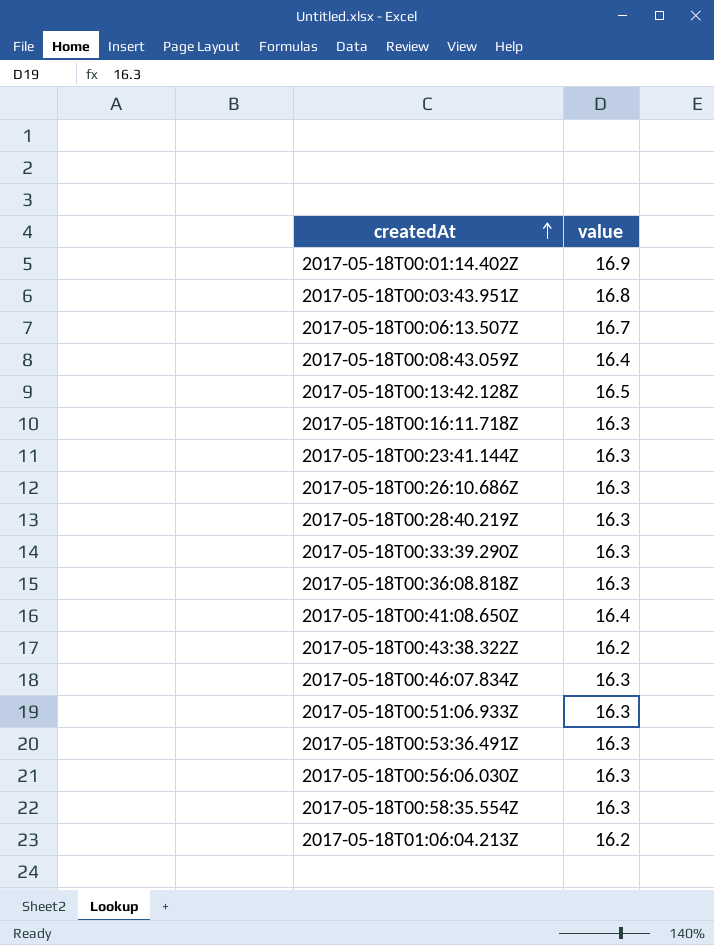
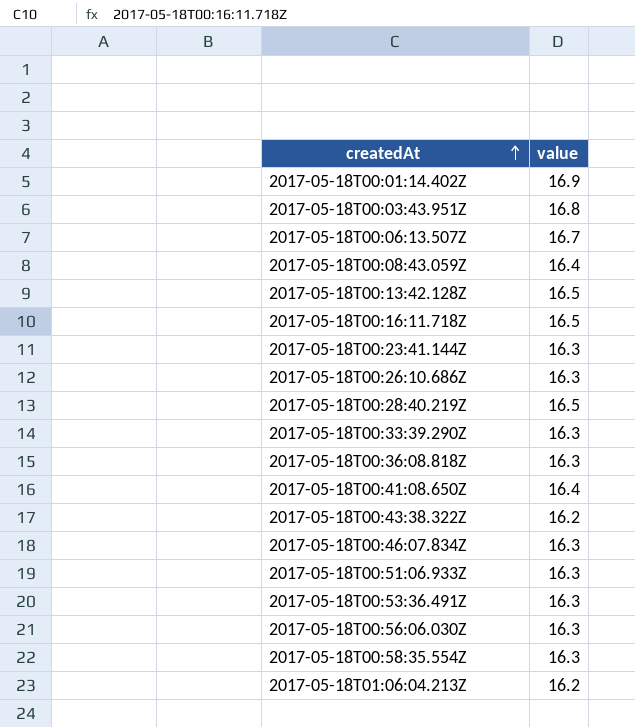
2017-05-18T00:16:11.718Z | value: 16.3 -> 16.5
2017-05-18T00:28:40.219Z | value: 16.3 -> 16.5

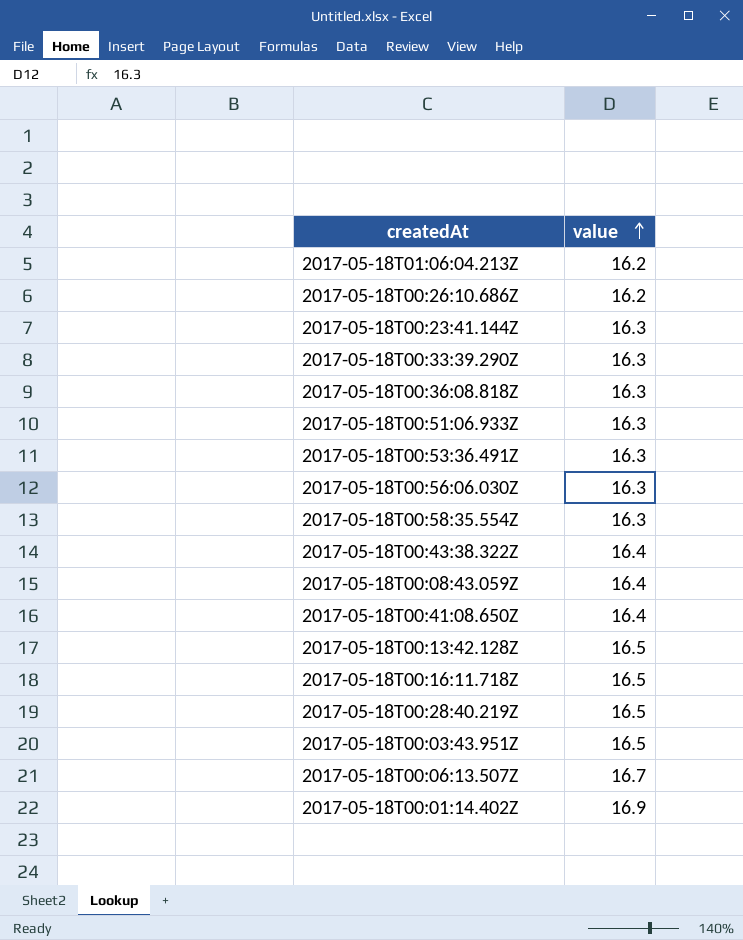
row order: createdAt ascending -> value ascending
row 2017-05-18T00:46:07.834Z: 16.3 -> none
2017-05-18T00:26:10.686Z | value: 16.3 -> 16.2
2017-05-18T00:43:38.322Z | value: 16.2 -> 16.4
2017-05-18T00:03:43.951Z | value: 16.8 -> 16.5

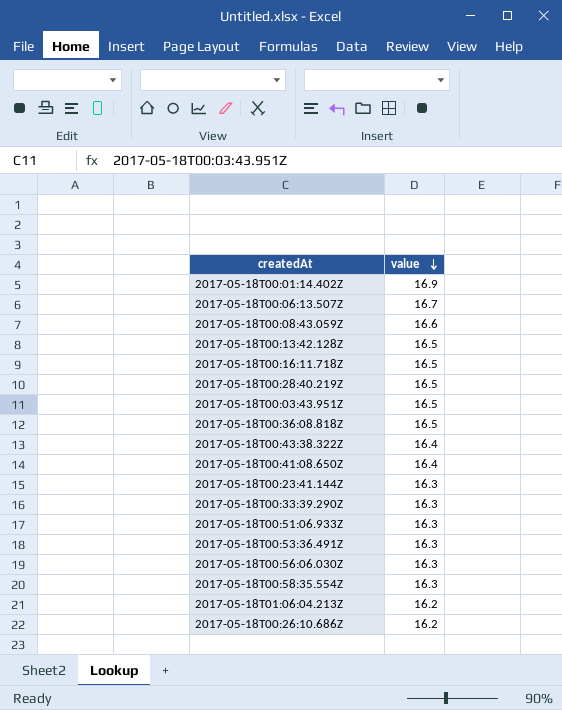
row order: value ascending -> value descending
2017-05-18T00:08:43.059Z | value: 16.4 -> 16.6
2017-05-18T00:36:08.818Z | value: 16.3 -> 16.5

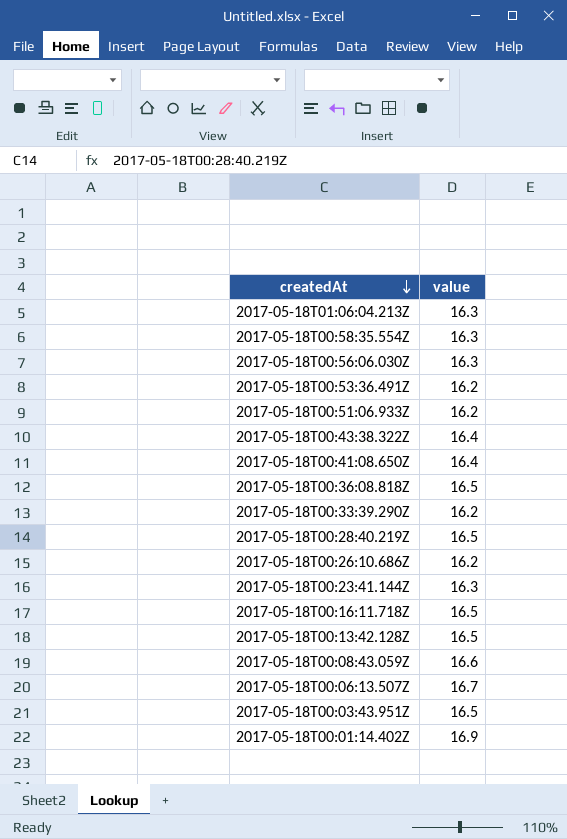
row order: value descending -> createdAt descending
2017-05-18T01:06:04.213Z | value: 16.2 -> 16.3
2017-05-18T00:53:36.491Z | value: 16.3 -> 16.2
2017-05-18T00:51:06.933Z | value: 16.3 -> 16.2
2017-05-18T00:33:39.290Z | value: 16.3 -> 16.2

